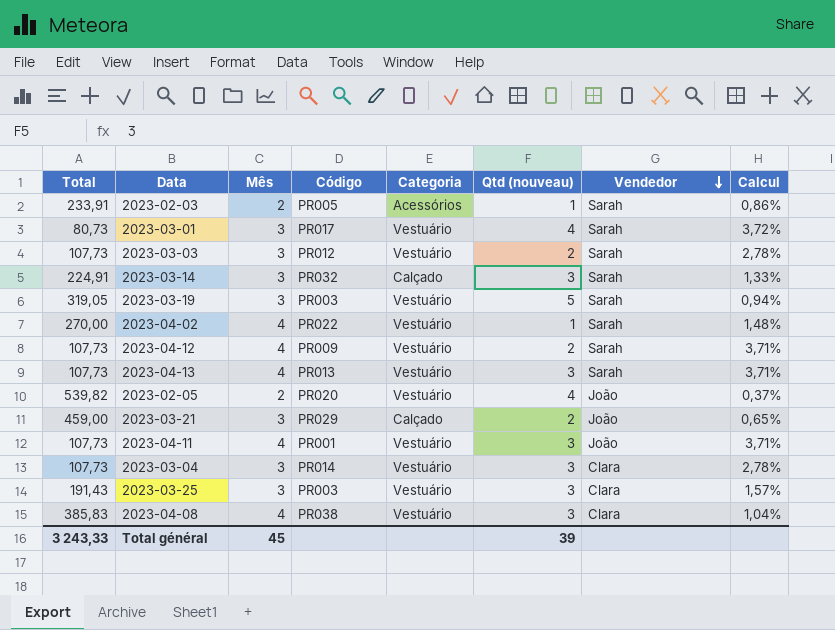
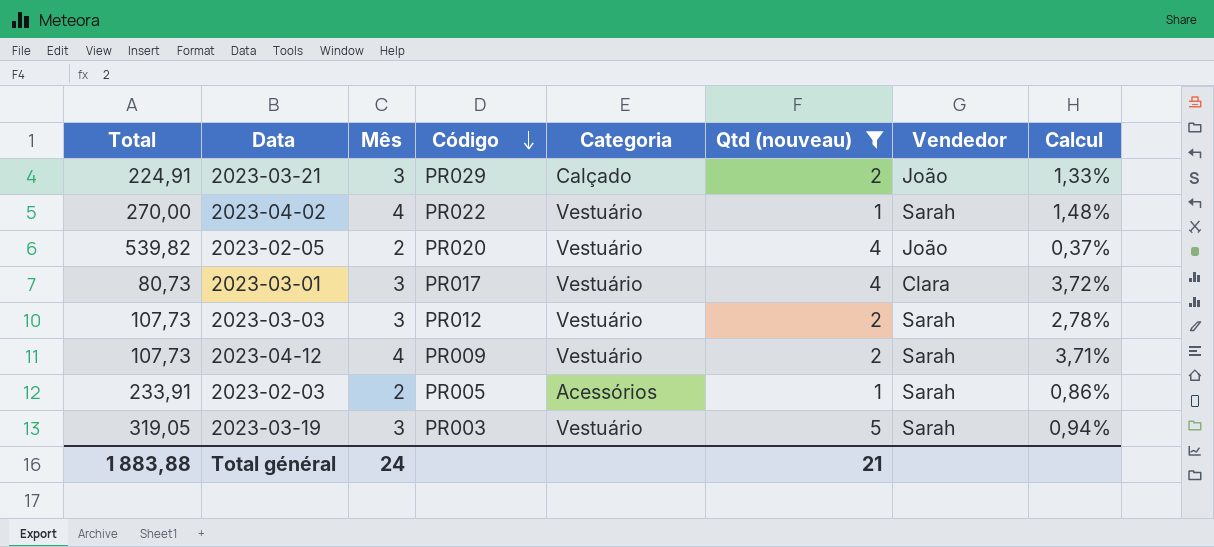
filter: none -> Qtd (nouveau) != 3
row order: Vendedor descending -> Código descending
2023-03-21 | Total: 459,00 -> 224,91
2023-03-21 | Calcul: 0,65% -> 1,33%
2023-03-01 | Vendedor: Sarah -> Clara
Total général | Total: 3 243,33 -> 1 883,88
Total général | Mês: 45 -> 24
Total général | Qtd (nouveau): 39 -> 21

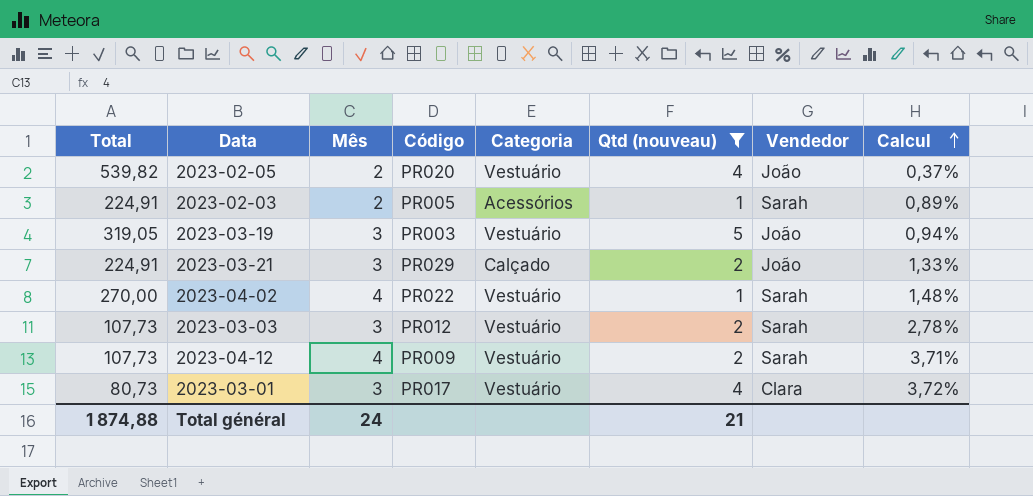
row order: Código descending -> Calcul ascending
2023-02-03 | Total: 233,91 -> 224,91
2023-02-03 | Calcul: 0,86% -> 0,89%
2023-03-19 | Vendedor: Sarah -> João
Total général | Total: 1 883,88 -> 1 874,88

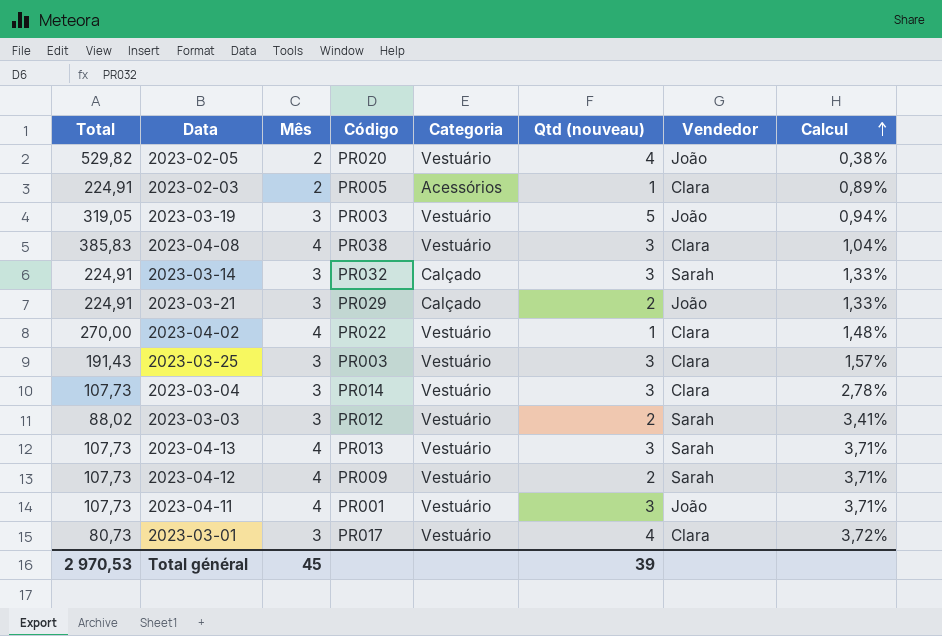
filter: Qtd (nouveau) != 3 -> none
2023-02-05 | Total: 539,82 -> 529,82
2023-02-05 | Calcul: 0,37% -> 0,38%
2023-02-03 | Vendedor: Sarah -> Clara
2023-04-02 | Vendedor: Sarah -> Clara
2023-03-03 | Total: 107,73 -> 88,02
2023-03-03 | Calcul: 2,78% -> 3,41%
Total général | Total: 1 874,88 -> 2 970,53
Total général | Mês: 24 -> 45
Total général | Qtd (nouveau): 21 -> 39

